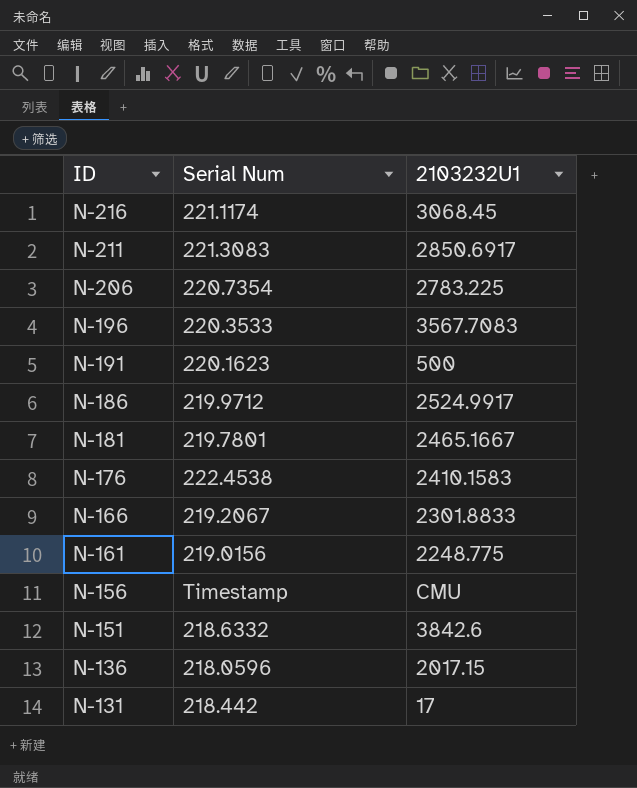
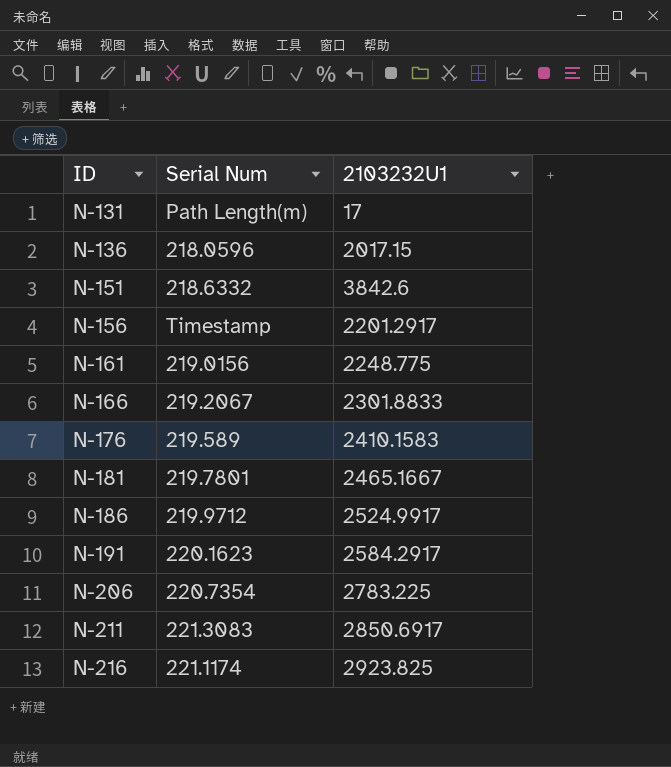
row order: ID descending -> ID ascending
row N-196: 220.3533 | 3567.7083 -> none
N-131 | Serial Num: 218.442 -> Path Length(m)
N-156 | 2103232U1: CMU -> 2201.2917
N-176 | Serial Num: 222.4538 -> 219.589
N-191 | 2103232U1: 500 -> 2584.2917
N-216 | 2103232U1: 3068.45 -> 2923.825

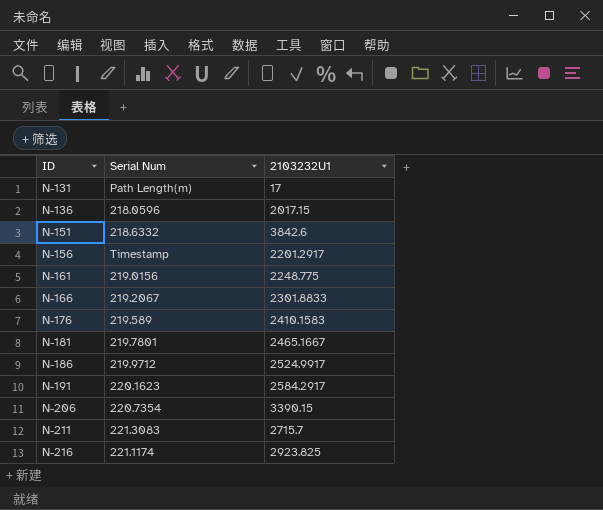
N-206 | 2103232U1: 2783.225 -> 3390.15
N-211 | 2103232U1: 2850.6917 -> 2715.7

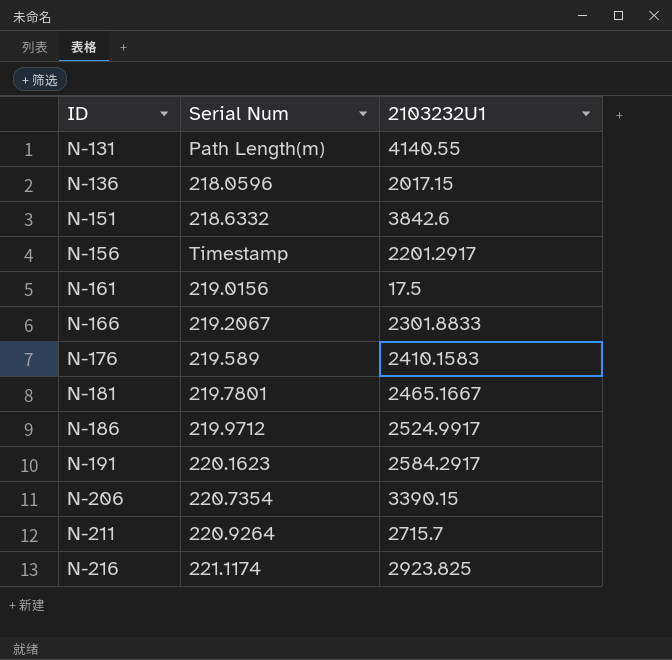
N-131 | 2103232U1: 17 -> 4140.55
N-161 | 2103232U1: 2248.775 -> 17.5
N-211 | Serial Num: 221.3083 -> 220.9264

